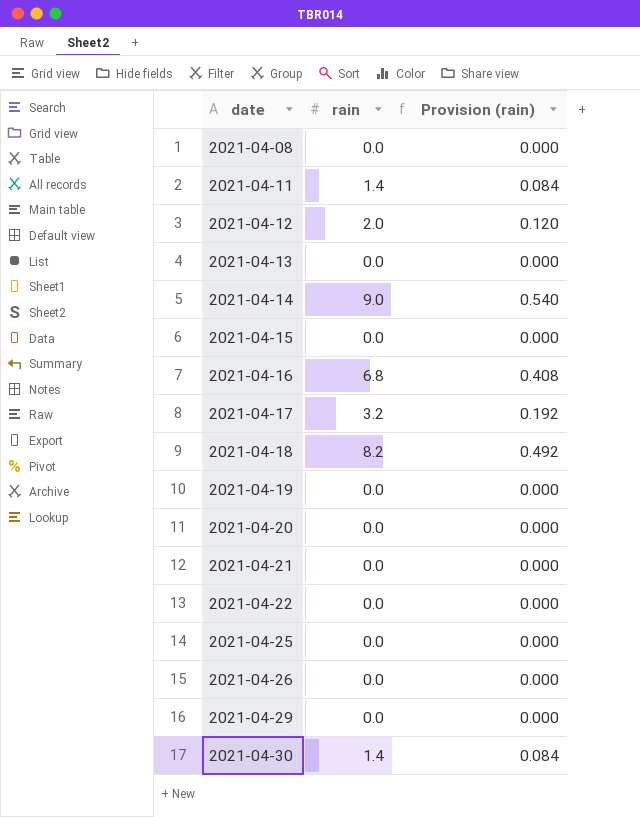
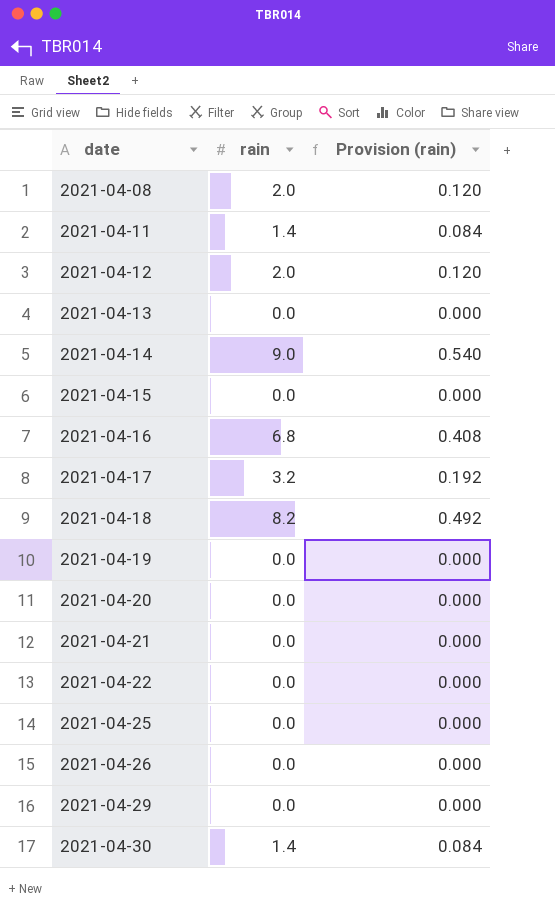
2021-04-08 | rain: 0.0 -> 2.0
2021-04-08 | Provision (rain): 0.000 -> 0.120

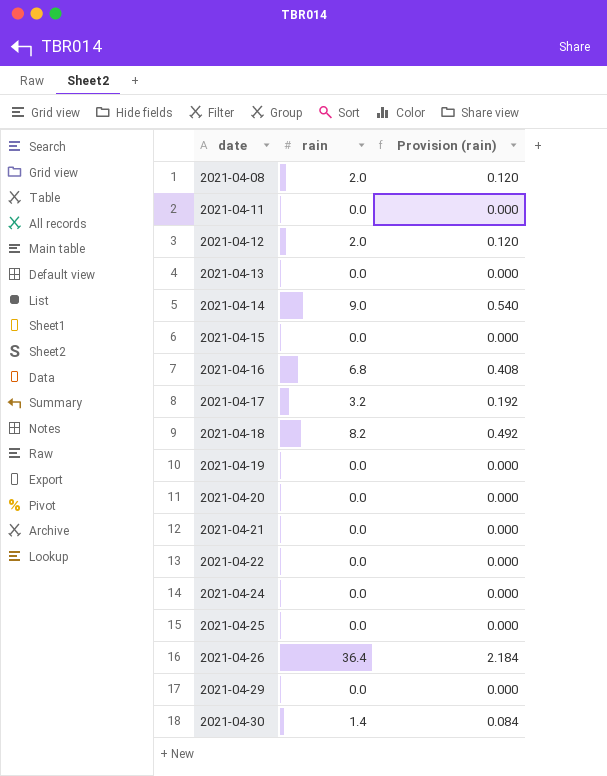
2021-04-11 | rain: 1.4 -> 0.0
2021-04-11 | Provision (rain): 0.084 -> 0.000
row 2021-04-24: none -> 0.0 | 0.000
2021-04-26 | rain: 0.0 -> 36.4
2021-04-26 | Provision (rain): 0.000 -> 2.184

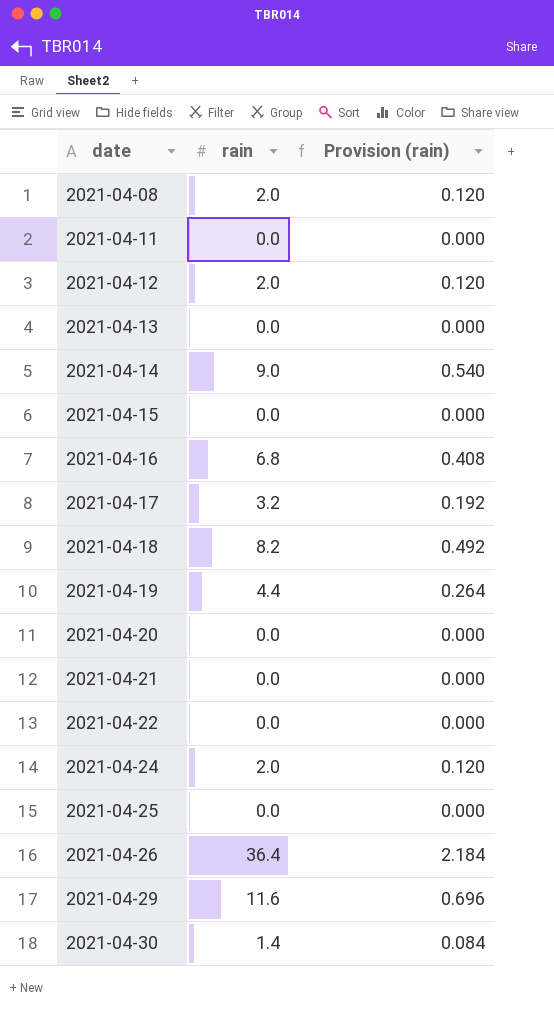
2021-04-19 | rain: 0.0 -> 4.4
2021-04-19 | Provision (rain): 0.000 -> 0.264
2021-04-24 | rain: 0.0 -> 2.0
2021-04-24 | Provision (rain): 0.000 -> 0.120
2021-04-29 | rain: 0.0 -> 11.6
2021-04-29 | Provision (rain): 0.000 -> 0.696

